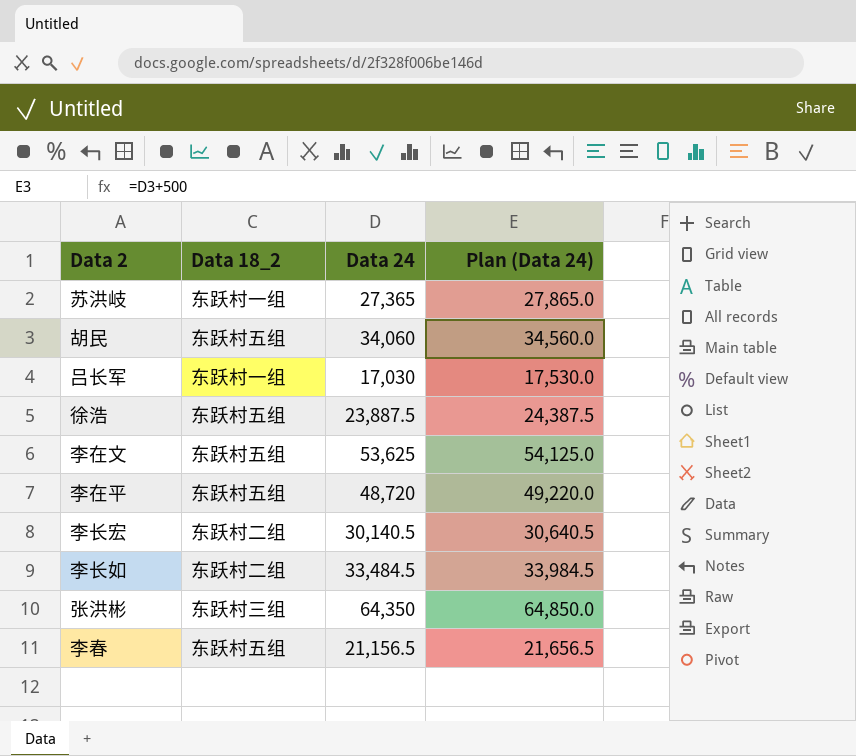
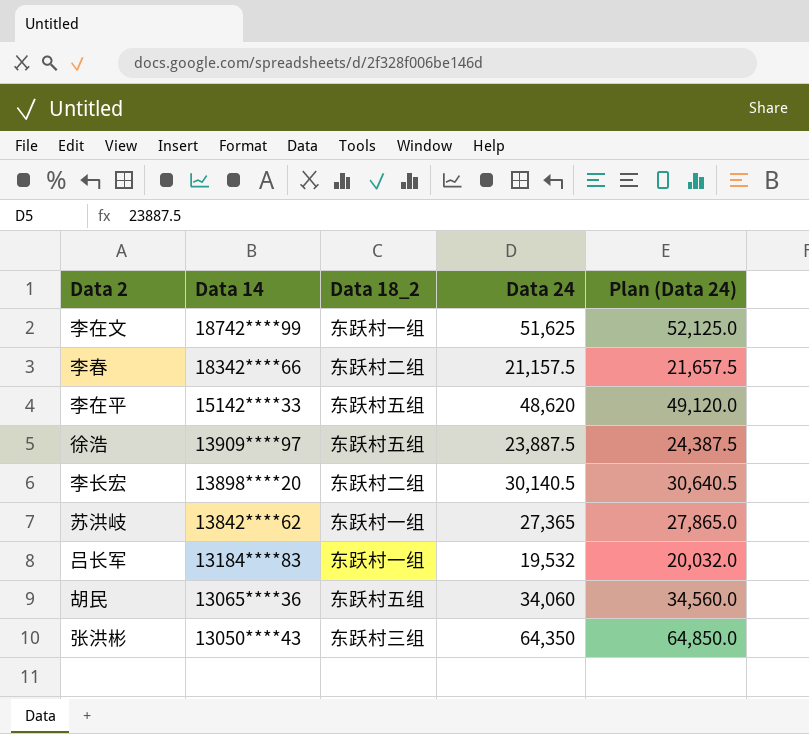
row order: none -> Data 14 descending
column Data 14 | position: none -> 2
row 李长如: 东跃村二组 | 33,484.5 | 33,984.5 -> none
李在文 | Data 18_2: 东跃村五组 -> 东跃村一组
李在文 | Data 24: 53,625 -> 51,625
李在文 | Plan (Data 24): 54,125.0 -> 52,125.0
李春 | Data 18_2: 东跃村五组 -> 东跃村二组
李春 | Data 24: 21,156.5 -> 21,157.5
李春 | Plan (Data 24): 21,656.5 -> 21,657.5
李在平 | Data 24: 48,720 -> 48,620
李在平 | Plan (Data 24): 49,220.0 -> 49,120.0
吕长军 | Data 24: 17,030 -> 19,532
吕长军 | Plan (Data 24): 17,530.0 -> 20,032.0

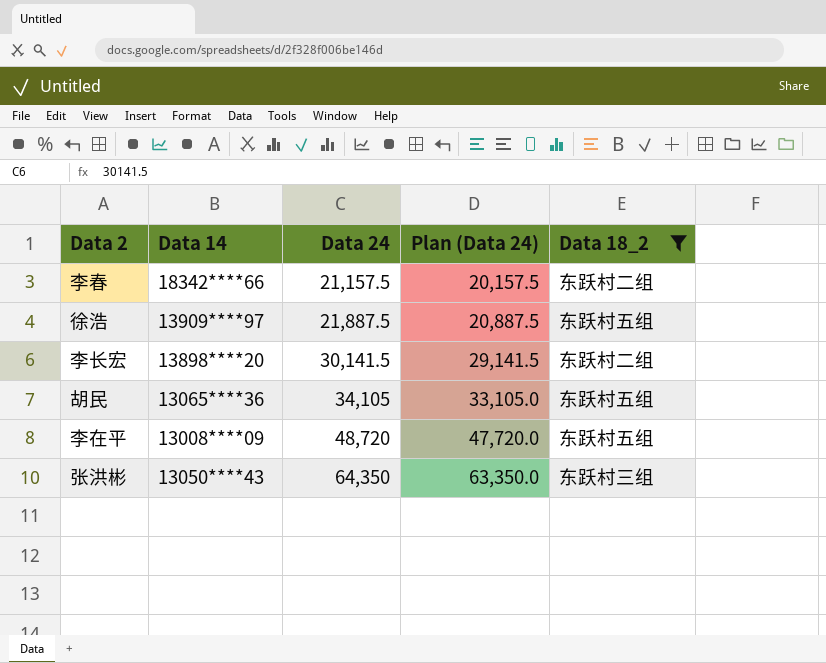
filter: none -> Data 18_2 != 东跃村一组
row order: Data 14 descending -> Data 24 ascending
column Plan (Data 24) | formula: [Data 24] + 500 -> [Data 24] - 1000
column Data 18_2 | position: 3 -> 5
徐浩 | Data 24: 23,887.5 -> 21,887.5
李长宏 | Data 24: 30,140.5 -> 30,141.5
胡民 | Data 24: 34,060 -> 34,105
李在平 | Data 14: 15142****33 -> 13008****09
李在平 | Data 24: 48,620 -> 48,720

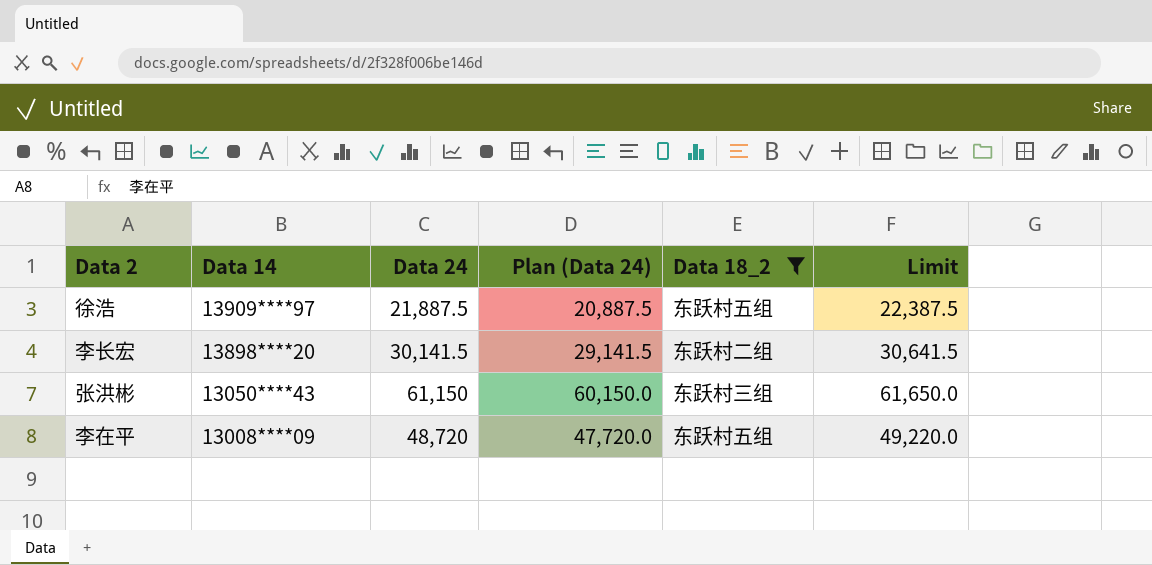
row order: Data 24 ascending -> Data 14 descending
column Limit | formula: none -> [Data 24] + 500
row 李春: 18342****66 | 21,157.5 | 20,157.5 | 东跃村二组 -> none
row 胡民: 13065****36 | 34,105 | 33,105.0 | 东跃村五组 -> none
张洪彬 | Data 24: 64,350 -> 61,150
张洪彬 | Plan (Data 24): 63,350.0 -> 60,150.0

